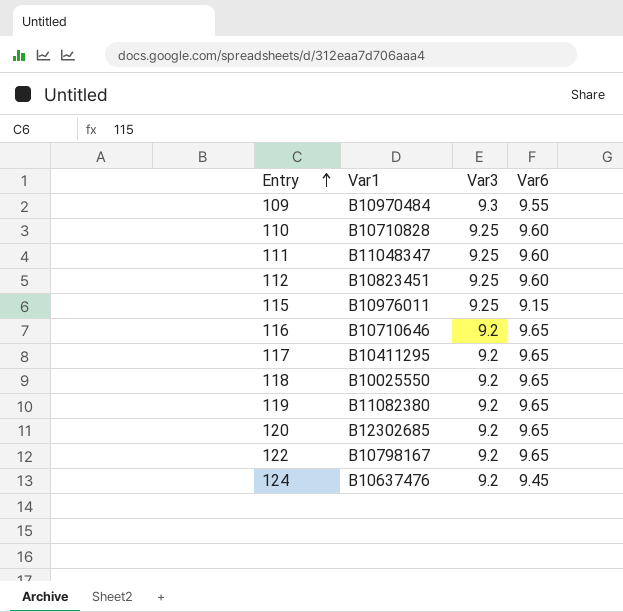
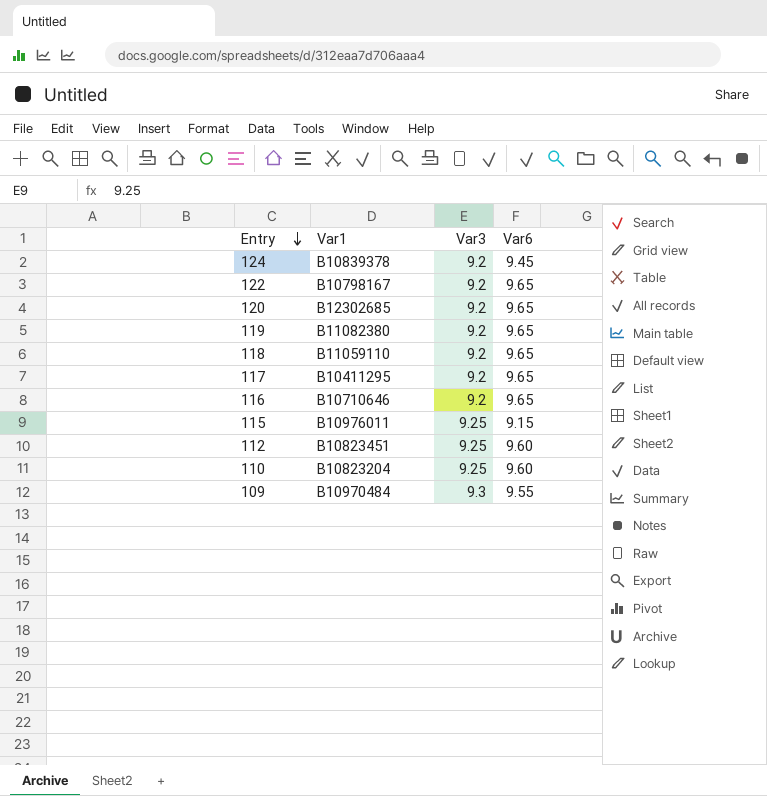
row order: Entry ascending -> Entry descending
row 111: B11048347 | 9.25 | 9.60 -> none
124 | Var1: B10637476 -> B10839378
118 | Var1: B10025550 -> B11059110
110 | Var1: B10710828 -> B10823204

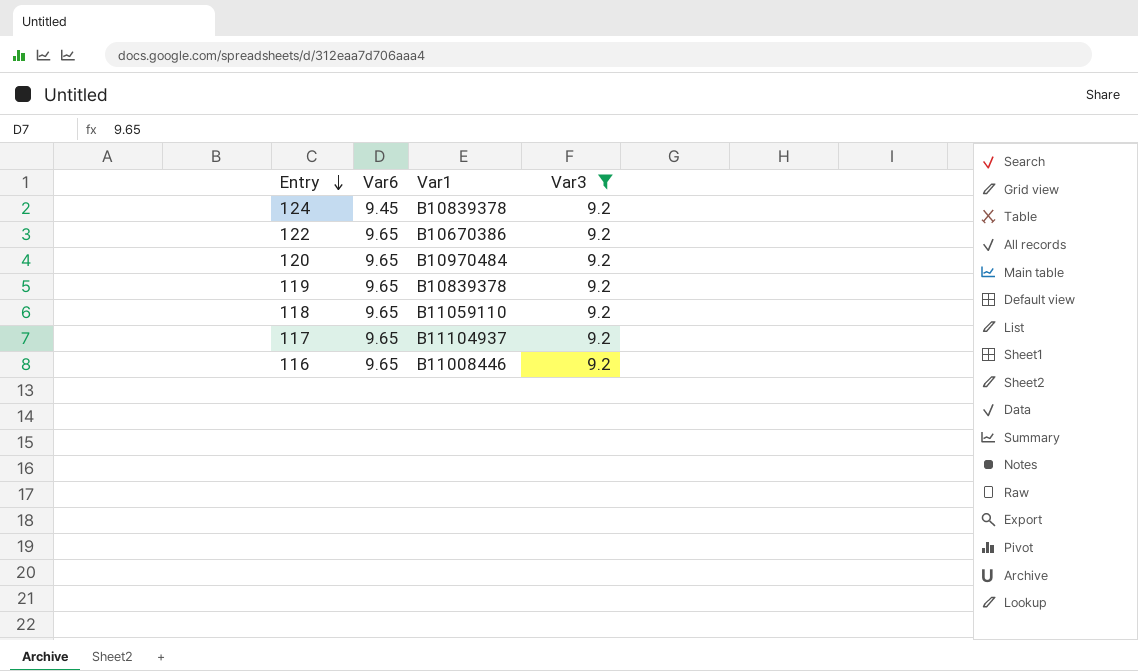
filter: none -> Var3 = 9.2
column Var6 | position: 4 -> 2
122 | Var1: B10798167 -> B10670386
120 | Var1: B12302685 -> B10970484
119 | Var1: B11082380 -> B10839378
117 | Var1: B10411295 -> B11104937
116 | Var1: B10710646 -> B11008446

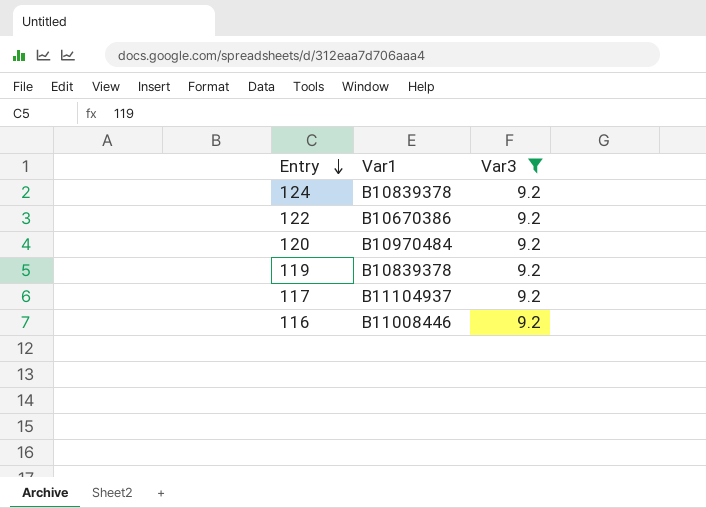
column Var6 | position: 2 -> none
row 118: 9.65 | B11059110 | 9.2 -> none

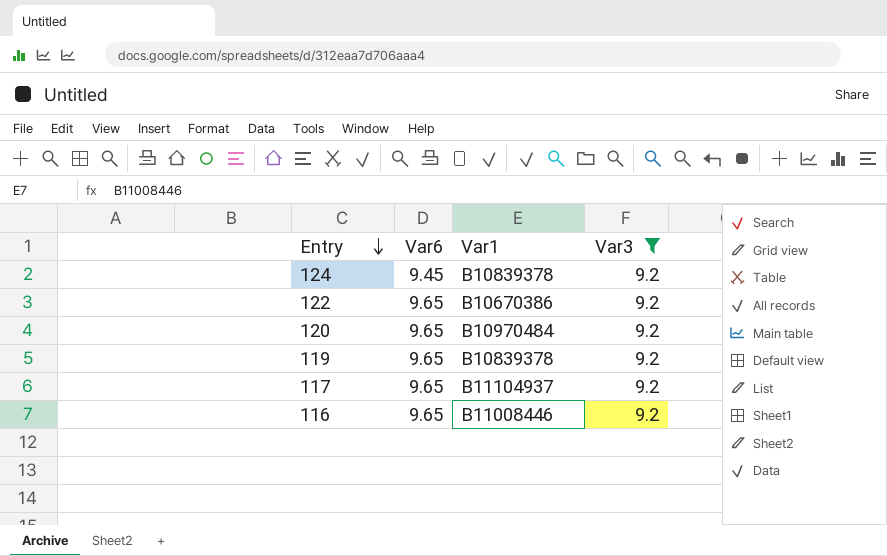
column Var6 | position: none -> 2

